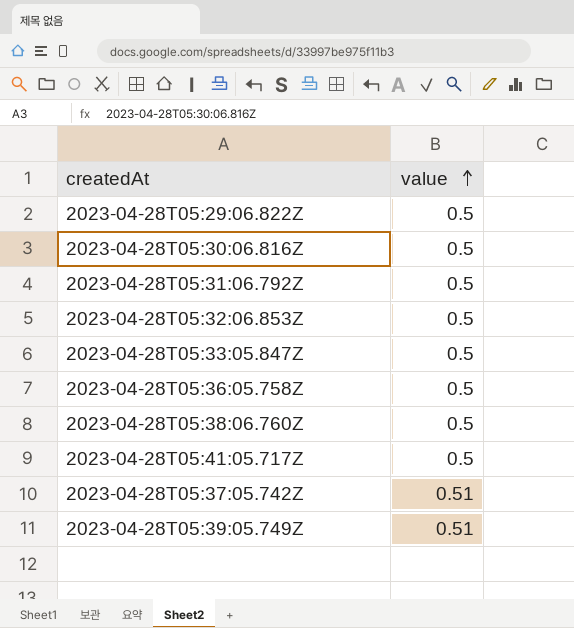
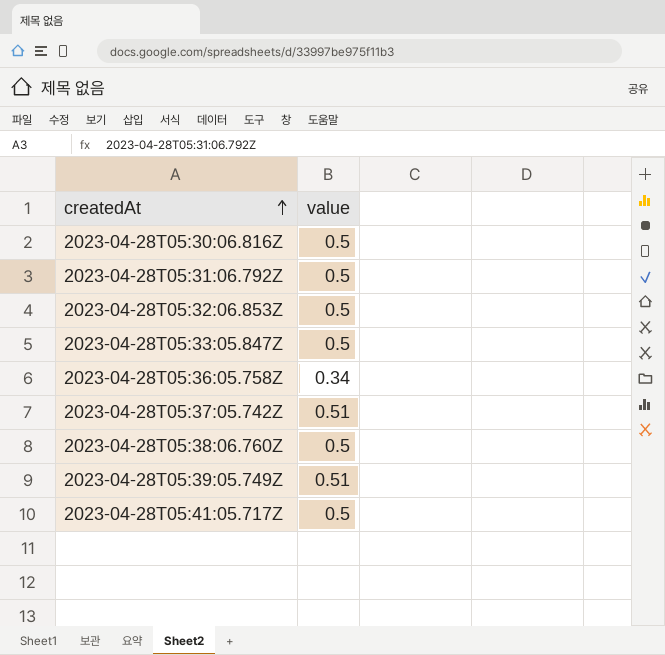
row order: value ascending -> createdAt ascending
row 2023-04-28T05:29:06.822Z: 0.5 -> none
2023-04-28T05:36:05.758Z | value: 0.5 -> 0.34

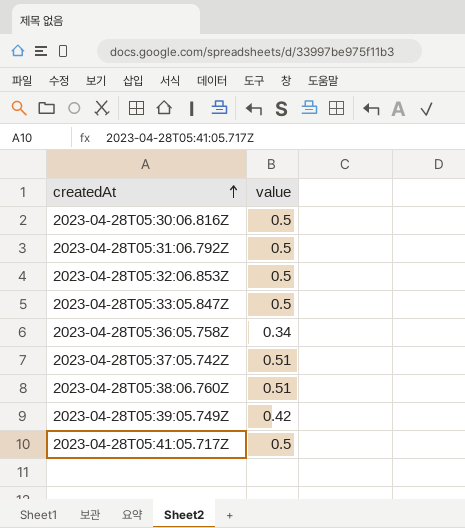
2023-04-28T05:38:06.760Z | value: 0.5 -> 0.51
2023-04-28T05:39:05.749Z | value: 0.51 -> 0.42

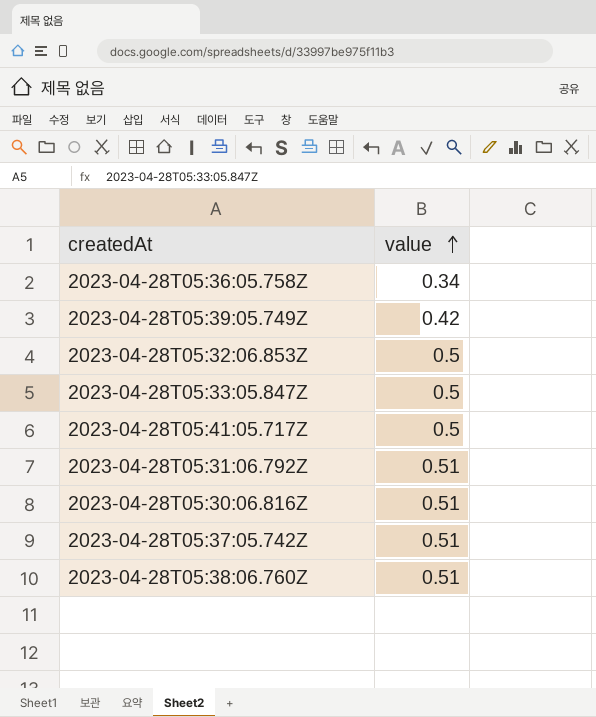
row order: createdAt ascending -> value ascending
2023-04-28T05:31:06.792Z | value: 0.5 -> 0.51
2023-04-28T05:30:06.816Z | value: 0.5 -> 0.51

